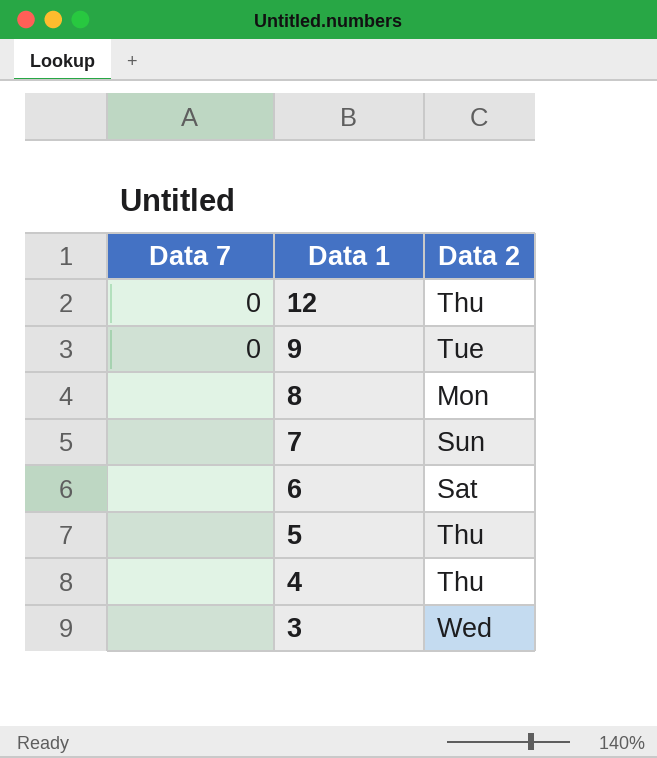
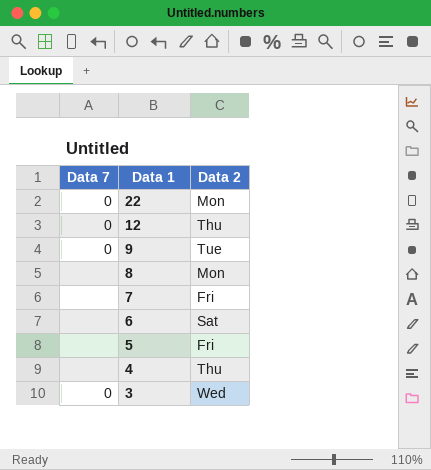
row 22: none -> 0 | Mon
7 | Data 2: Sun -> Fri
5 | Data 2: Thu -> Fri
3 | Data 7: none -> 0

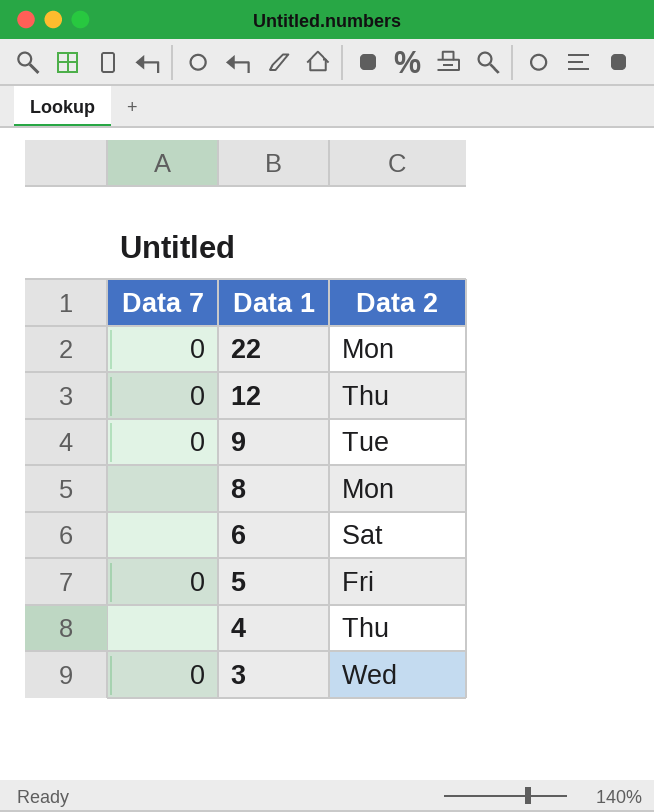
row 7: none | Fri -> none
5 | Data 7: none -> 0

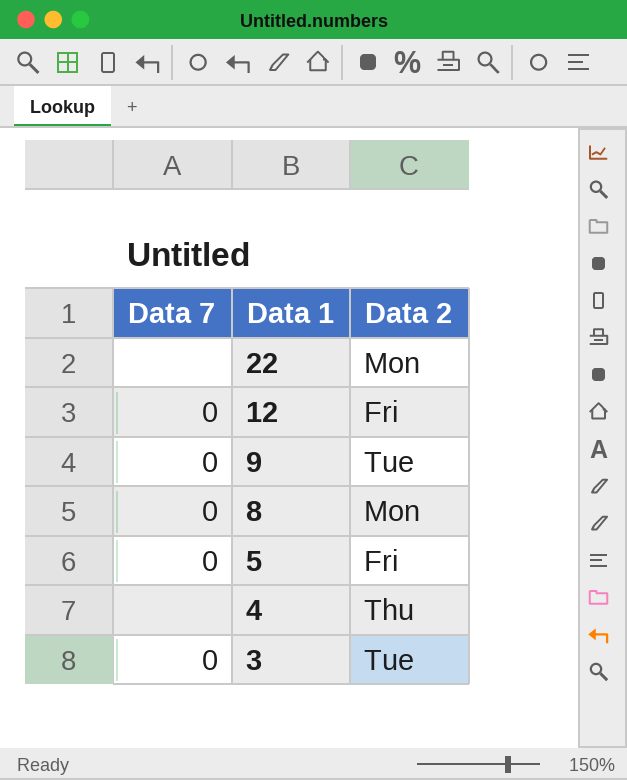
row 6: none | Sat -> none
22 | Data 7: 0 -> none
12 | Data 2: Thu -> Fri
8 | Data 7: none -> 0
3 | Data 2: Wed -> Tue

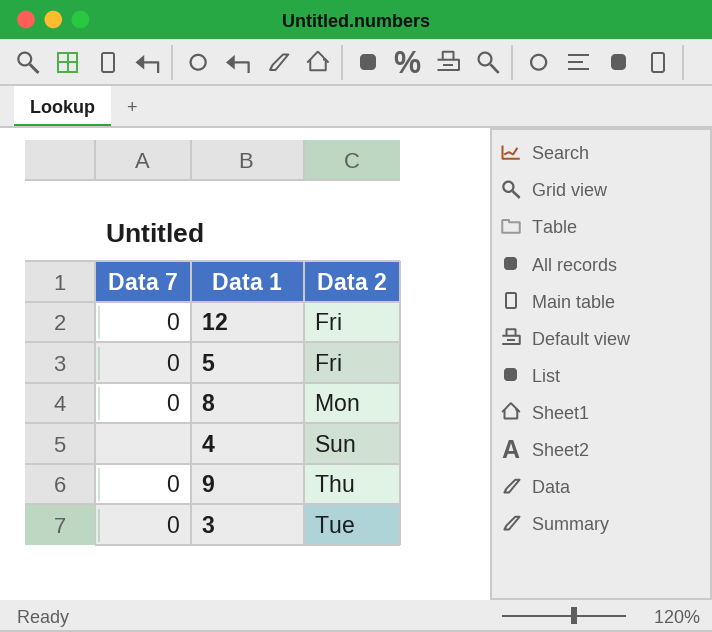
row order: Data 1 descending -> Data 2 ascending
row 22: none | Mon -> none
4 | Data 2: Thu -> Sun
9 | Data 2: Tue -> Thu

